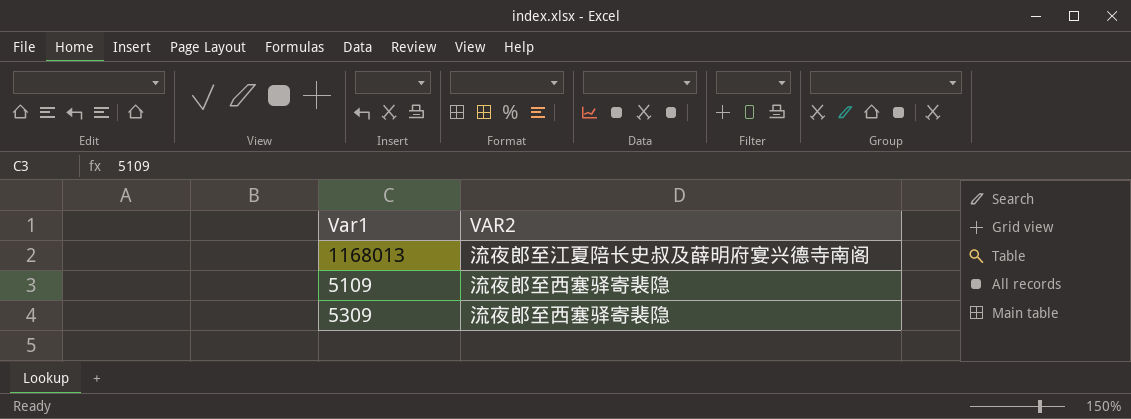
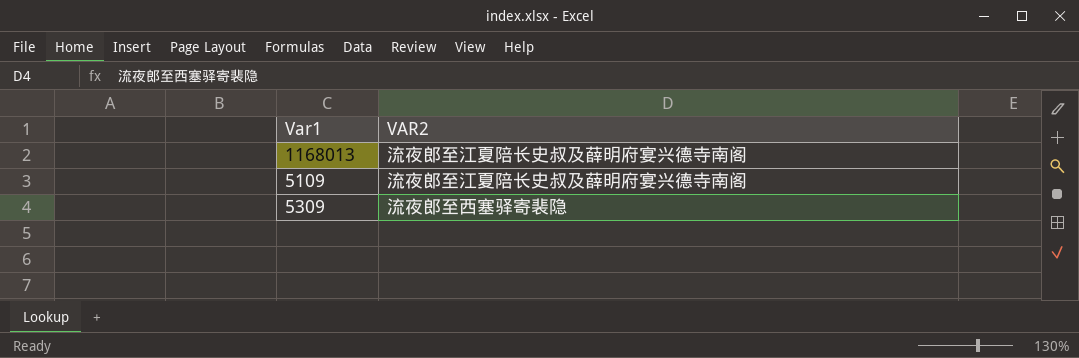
5109 | VAR2: 流夜郎至西塞驿寄裴隐 -> 流夜郎至江夏陪长史叔及薛明府宴兴德寺南阁

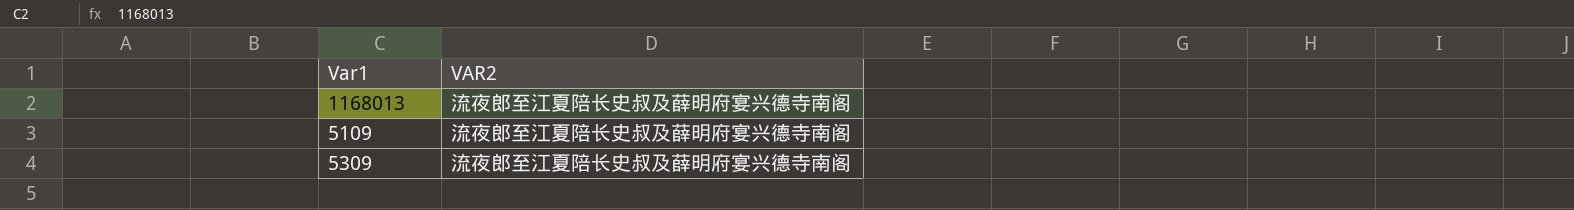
5309 | VAR2: 流夜郎至西塞驿寄裴隐 -> 流夜郎至江夏陪长史叔及薛明府宴兴德寺南阁

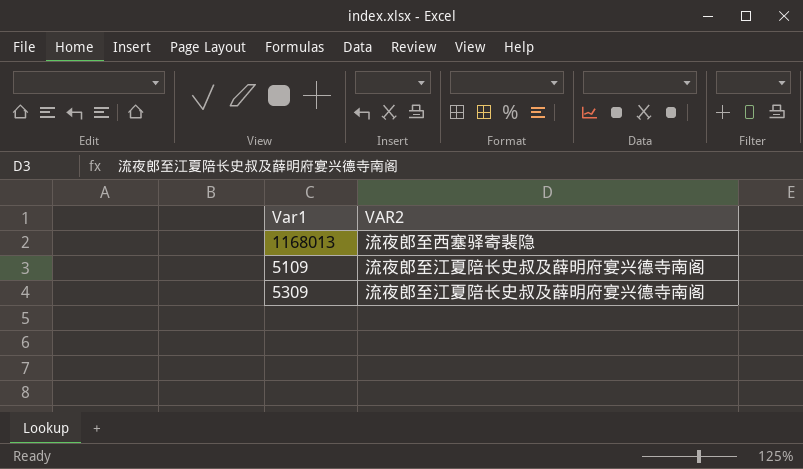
1168013 | VAR2: 流夜郎至江夏陪长史叔及薛明府宴兴德寺南阁 -> 流夜郎至西塞驿寄裴隐

